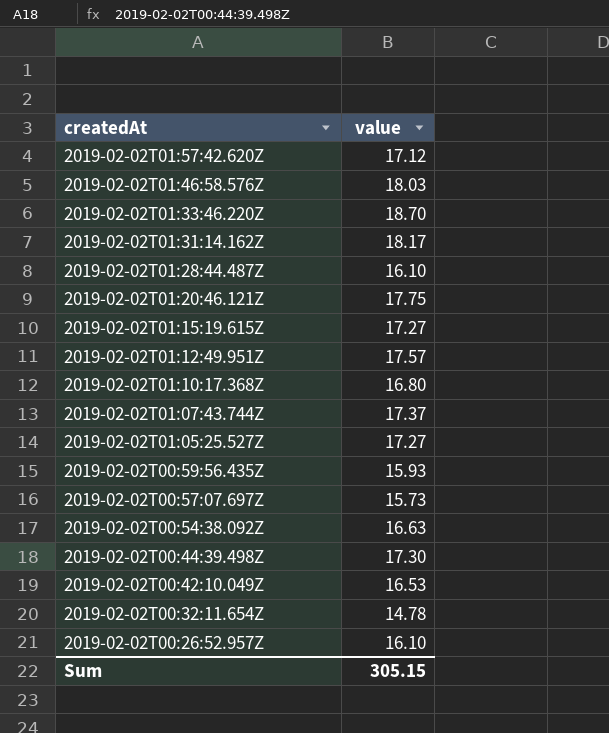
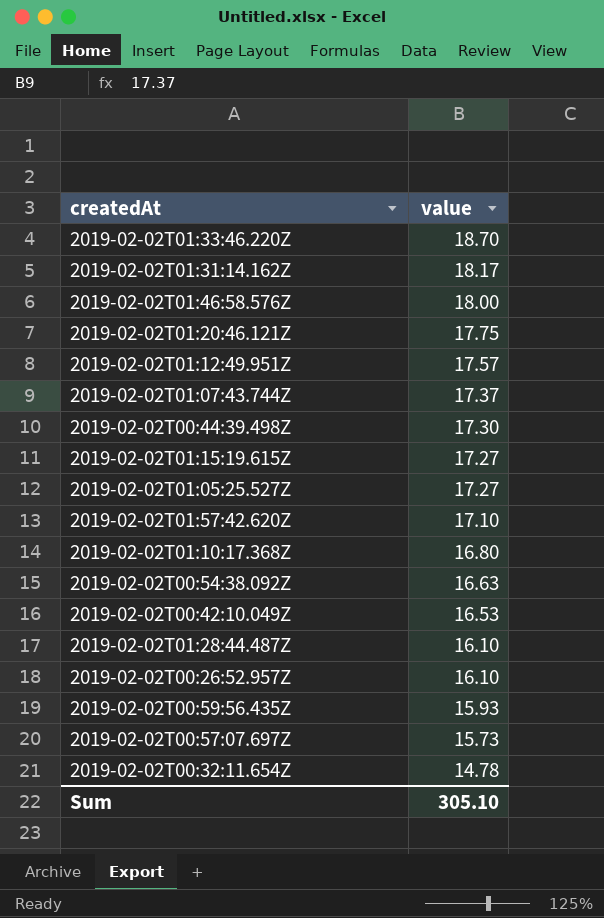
row order: createdAt descending -> value descending
2019-02-02T01:46:58.576Z | value: 18.03 -> 18.00
2019-02-02T01:57:42.620Z | value: 17.12 -> 17.10
Sum | value: 305.15 -> 305.10

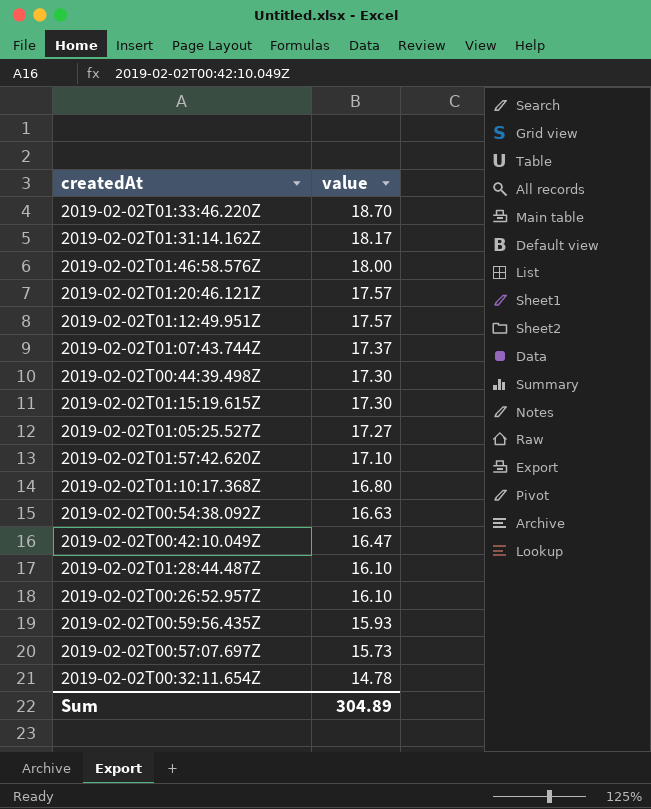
2019-02-02T01:20:46.121Z | value: 17.75 -> 17.57
2019-02-02T01:15:19.615Z | value: 17.27 -> 17.30
2019-02-02T00:42:10.049Z | value: 16.53 -> 16.47
Sum | value: 305.10 -> 304.89

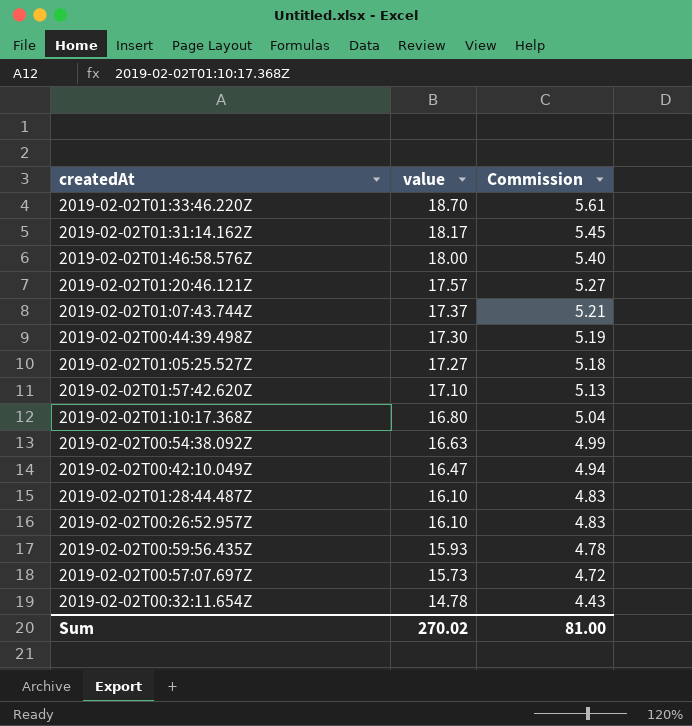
column Commission | formula: none -> [value] * 0.3
row 2019-02-02T01:12:49.951Z: 17.57 -> none
row 2019-02-02T01:15:19.615Z: 17.30 -> none
Sum | value: 304.89 -> 270.02

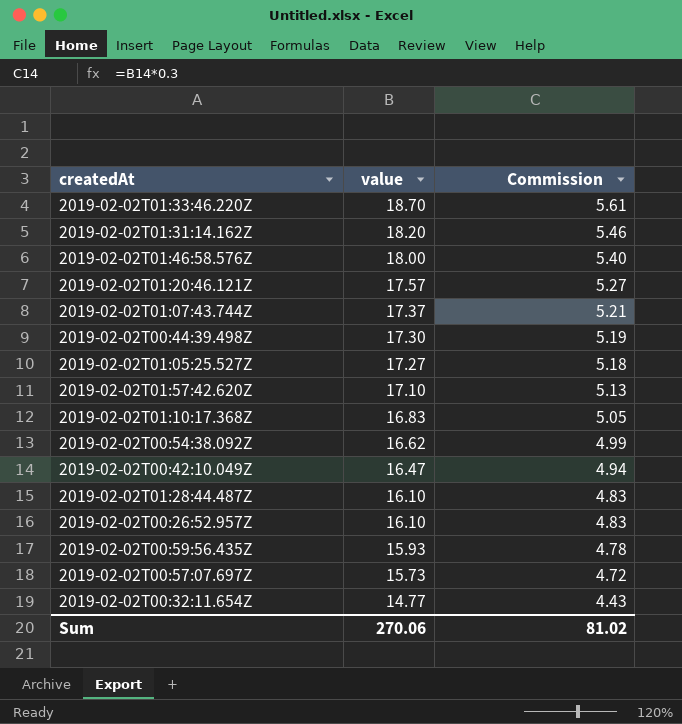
2019-02-02T01:31:14.162Z | value: 18.17 -> 18.20
2019-02-02T01:31:14.162Z | Commission: 5.45 -> 5.46
2019-02-02T01:10:17.368Z | value: 16.80 -> 16.83
2019-02-02T01:10:17.368Z | Commission: 5.04 -> 5.05
2019-02-02T00:54:38.092Z | value: 16.63 -> 16.62
2019-02-02T00:32:11.654Z | value: 14.78 -> 14.77
Sum | value: 270.02 -> 270.06
Sum | Commission: 81.00 -> 81.02

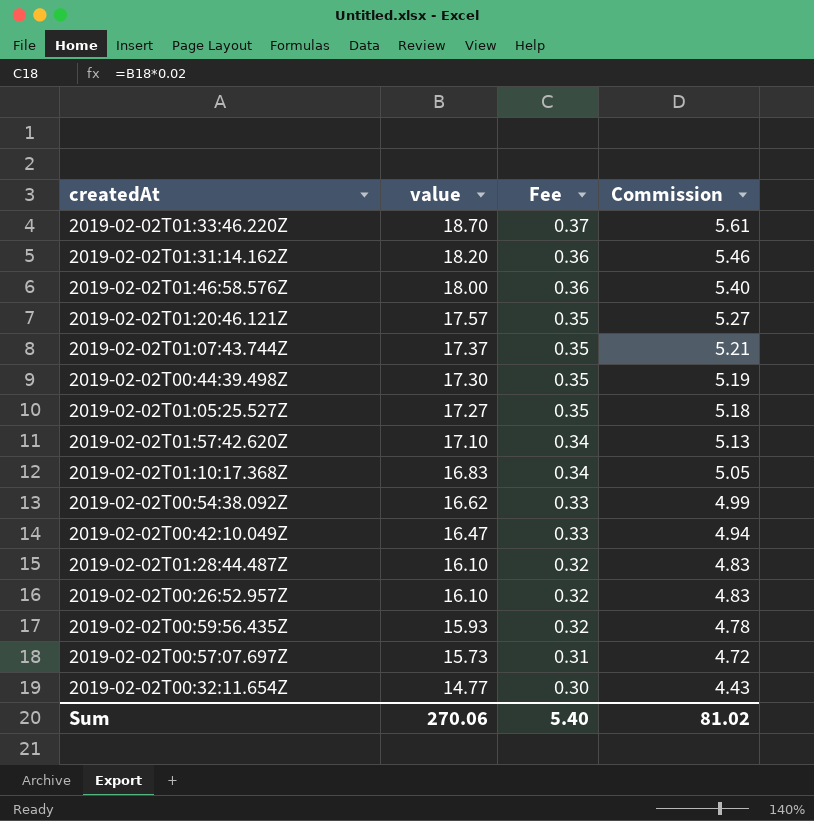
column Fee | formula: none -> [value] * 0.02

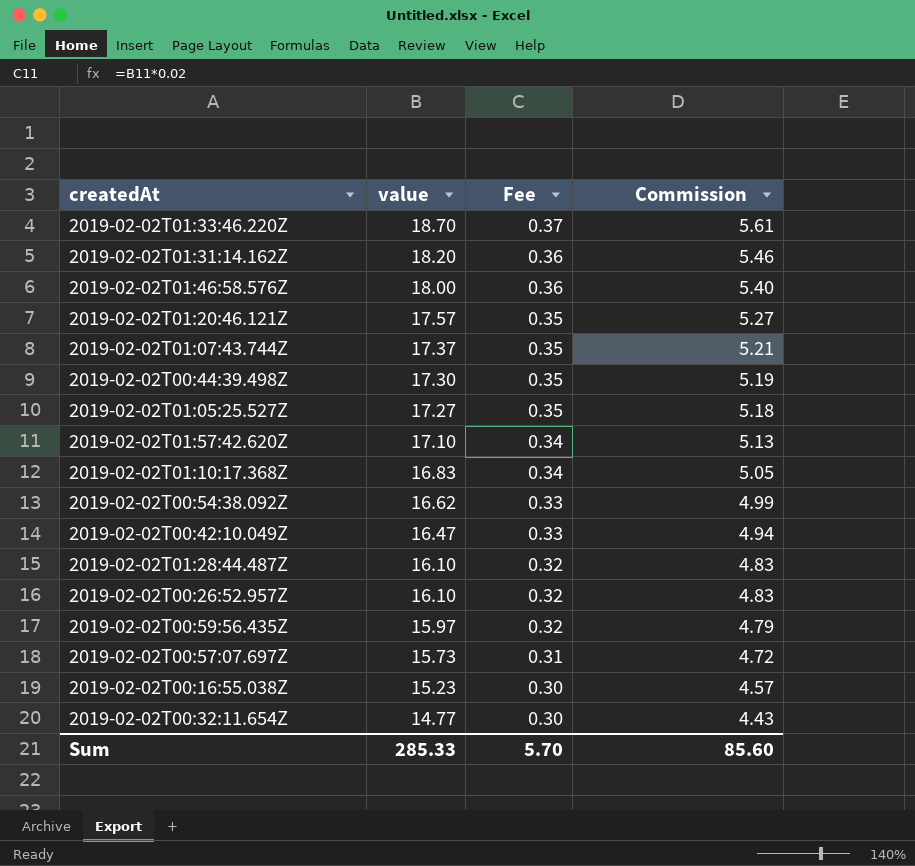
2019-02-02T00:59:56.435Z | value: 15.93 -> 15.97
2019-02-02T00:59:56.435Z | Commission: 4.78 -> 4.79
row 2019-02-02T00:16:55.038Z: none -> 15.23 | 0.30 | 4.57
Sum | value: 270.06 -> 285.33
Sum | Fee: 5.40 -> 5.70
Sum | Commission: 81.02 -> 85.60

